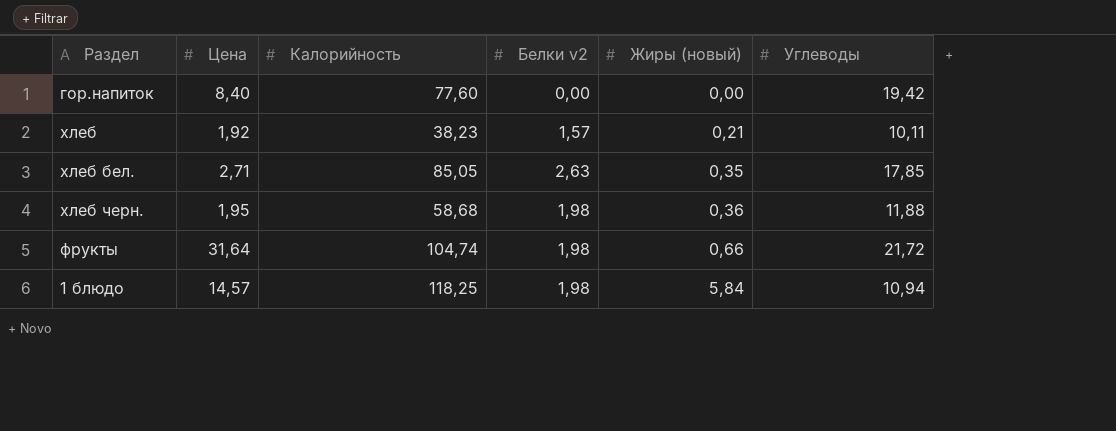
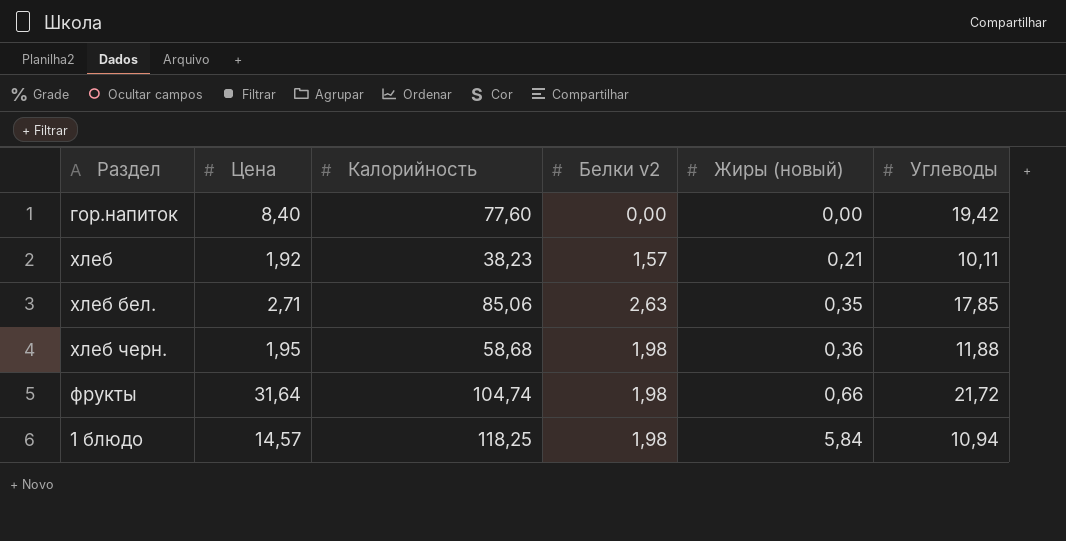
хлеб бел. | Калорийность: 85,05 -> 85,06

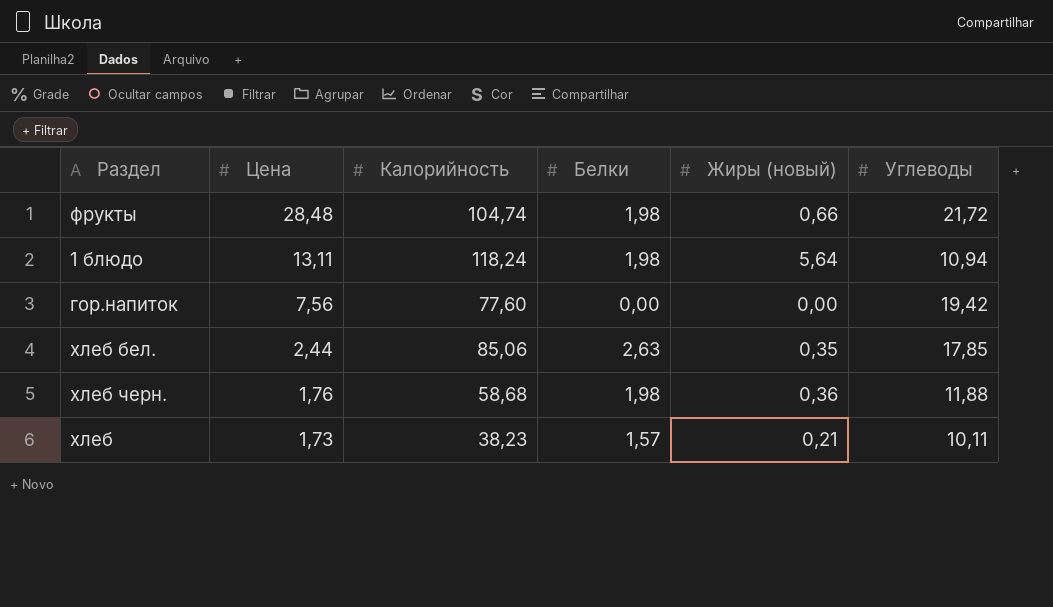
row order: Жиры (новый) ascending -> Цена descending
column name: Белки v2 -> Белки
фрукты | Цена: 31,64 -> 28,48
1 блюдо | Цена: 14,57 -> 13,11
1 блюдо | Калорийность: 118,25 -> 118,24
1 блюдо | Жиры (новый): 5,84 -> 5,64
гор.напиток | Цена: 8,40 -> 7,56
хлеб бел. | Цена: 2,71 -> 2,44
хлеб черн. | Цена: 1,95 -> 1,76
хлеб | Цена: 1,92 -> 1,73

